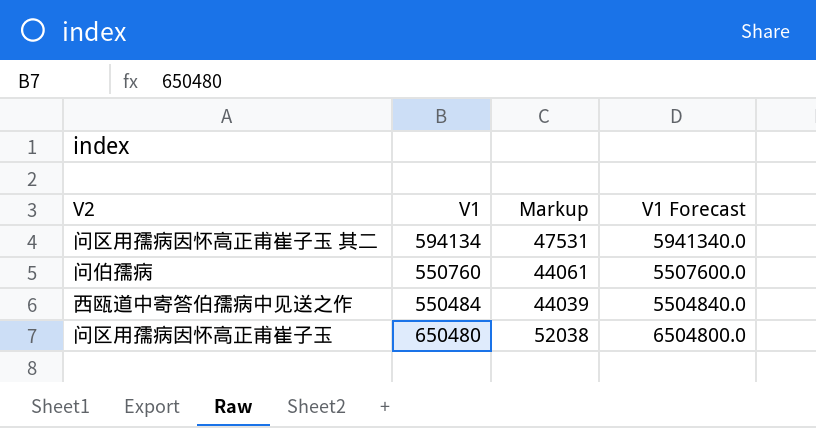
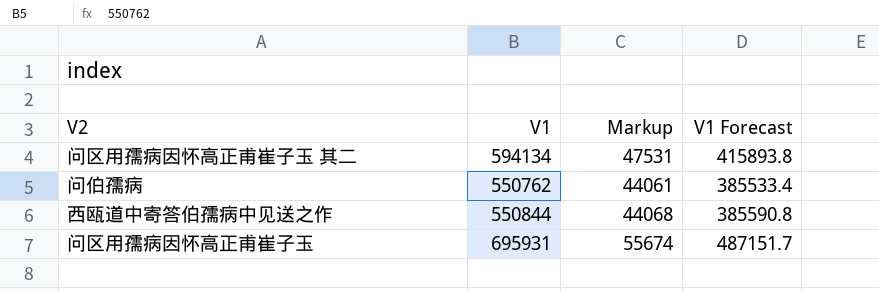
column V1 Forecast | formula: [V1] * 10 -> [V1] * 0.7
问伯孺病 | V1: 550760 -> 550762
西瓯道中寄答伯孺病中见送之作 | V1: 550484 -> 550844
西瓯道中寄答伯孺病中见送之作 | Markup: 44039 -> 44068
问区用孺病因怀高正甫崔子玉 | V1: 650480 -> 695931
问区用孺病因怀高正甫崔子玉 | Markup: 52038 -> 55674

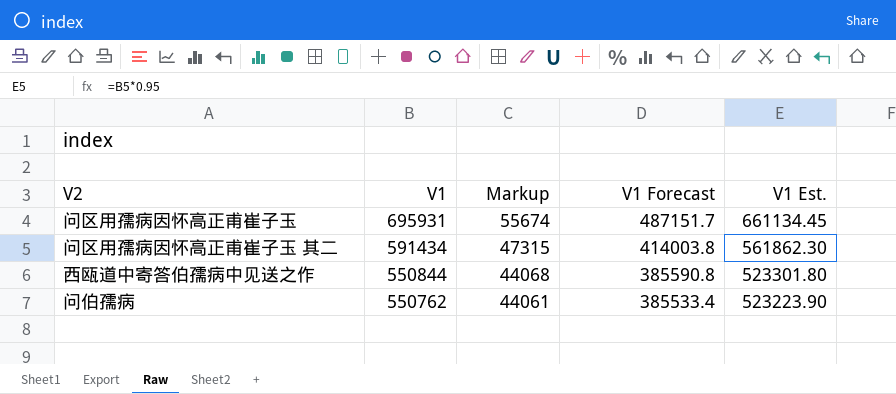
row order: none -> V1 descending
column V1 Est. | formula: none -> [V1] * 0.95
问区用孺病因怀高正甫崔子玉 其二 | V1: 594134 -> 591434
问区用孺病因怀高正甫崔子玉 其二 | Markup: 47531 -> 47315
问区用孺病因怀高正甫崔子玉 其二 | V1 Forecast: 415893.8 -> 414003.8

